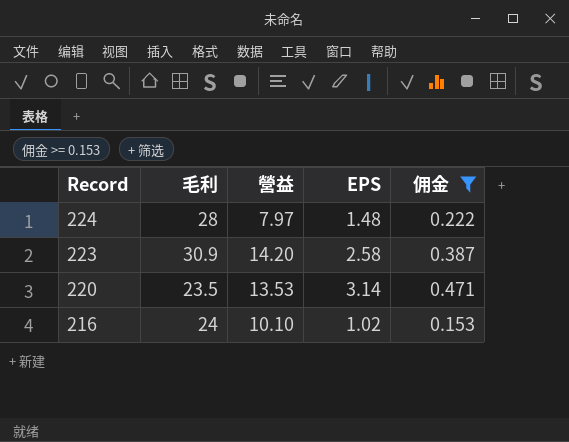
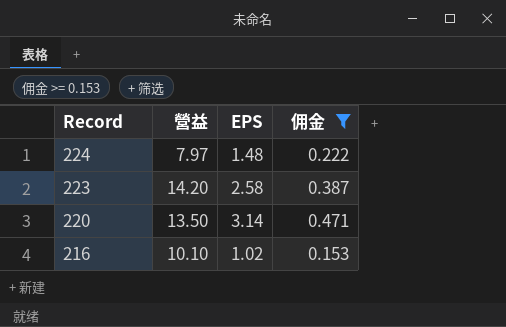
column 毛利 | position: 2 -> none
220 | 營益: 13.53 -> 13.50

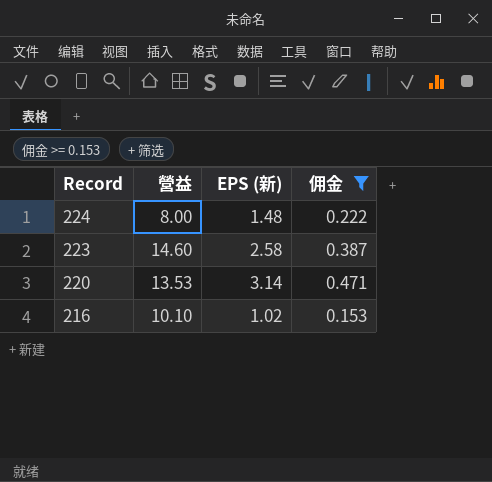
column name: EPS -> EPS (新)
224 | 營益: 7.97 -> 8.00
223 | 營益: 14.20 -> 14.60
220 | 營益: 13.50 -> 13.53

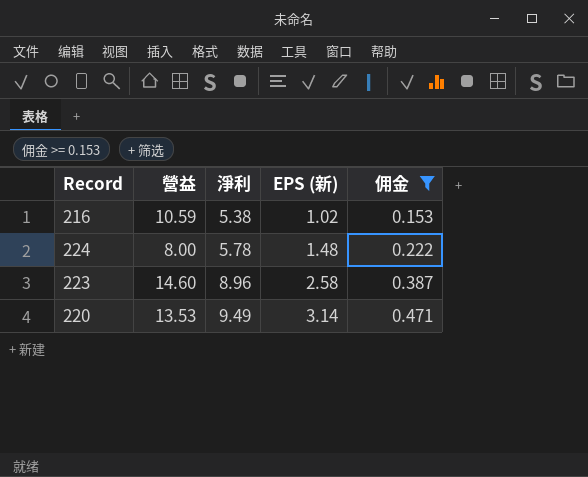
row order: Record descending -> 淨利 ascending
column 淨利 | position: none -> 3
216 | 營益: 10.10 -> 10.59

